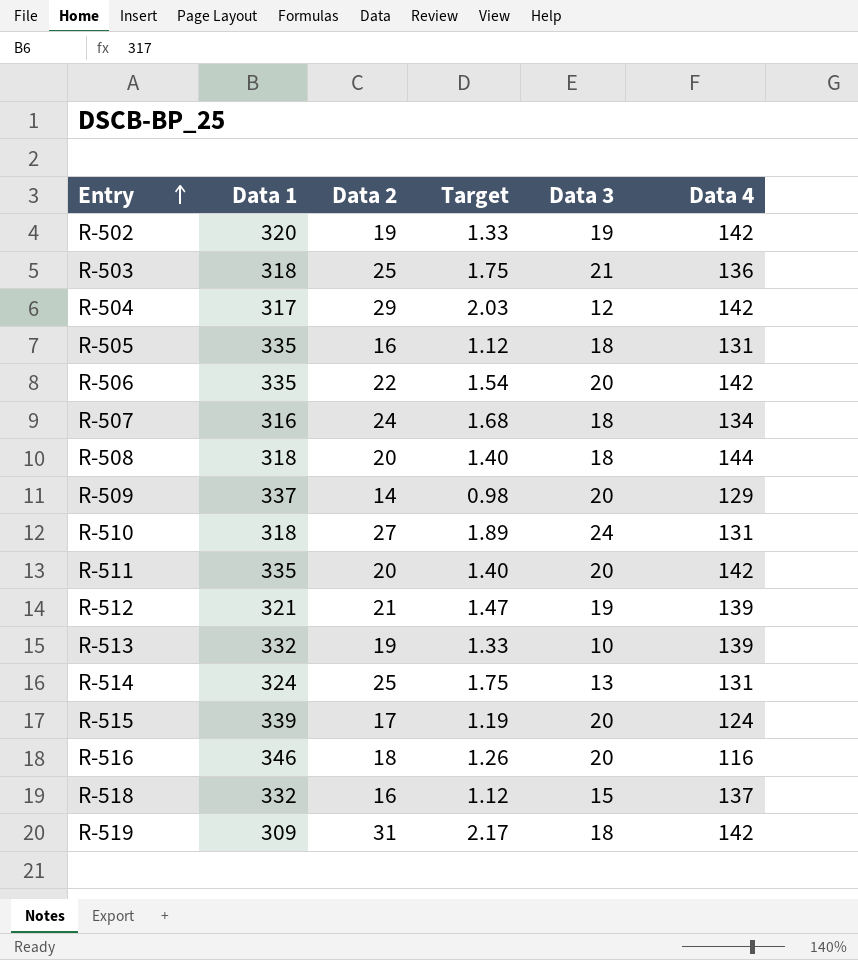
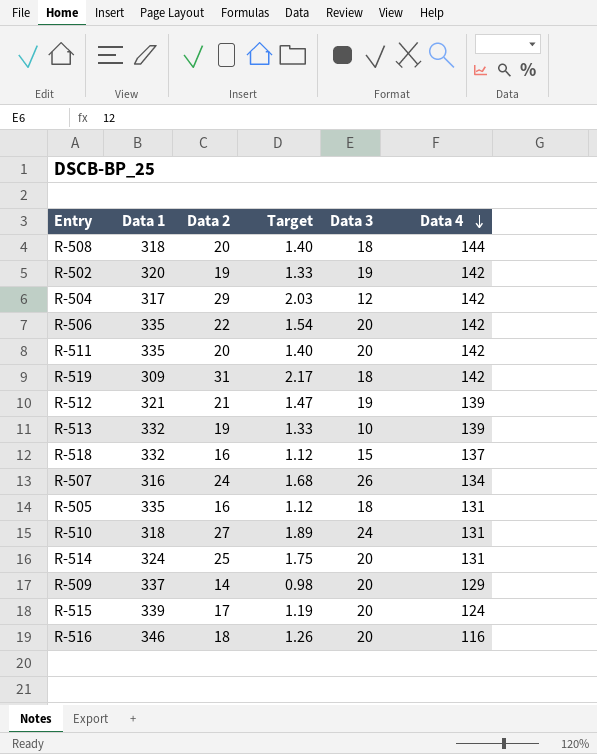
row order: Entry ascending -> Data 4 descending
row R-503: 318 | 25 | 1.75 | 21 | 136 -> none
R-507 | Data 3: 18 -> 26
R-514 | Data 3: 13 -> 20

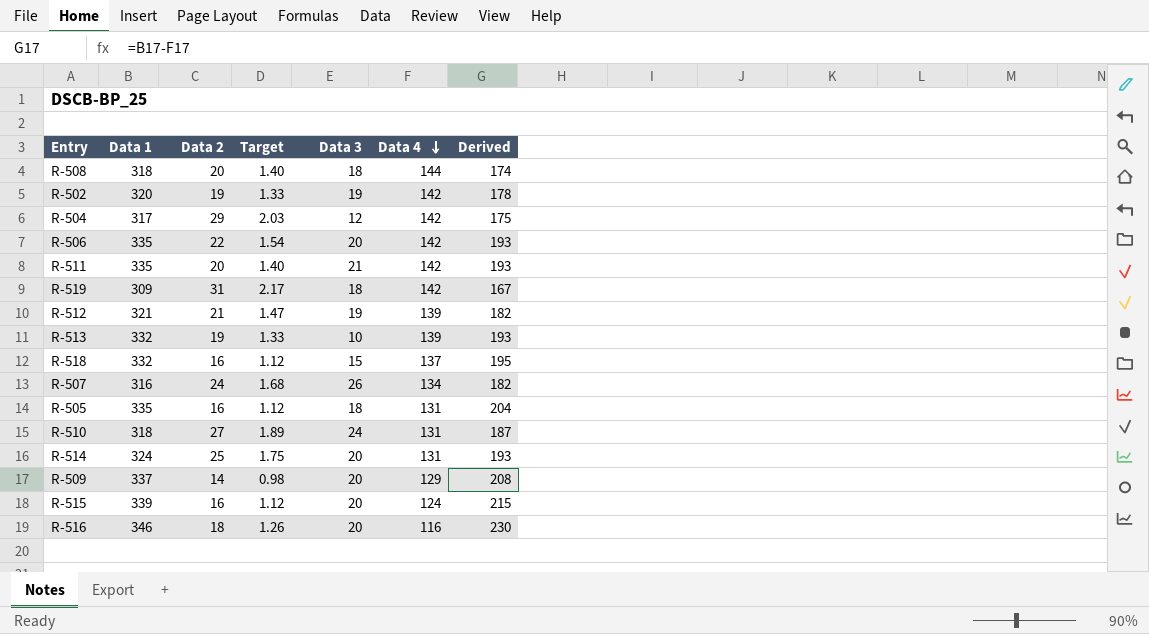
column Derived | formula: none -> [Data 1] - [Data 4]
R-511 | Data 3: 20 -> 21
R-515 | Data 2: 17 -> 16
R-515 | Target: 1.19 -> 1.12

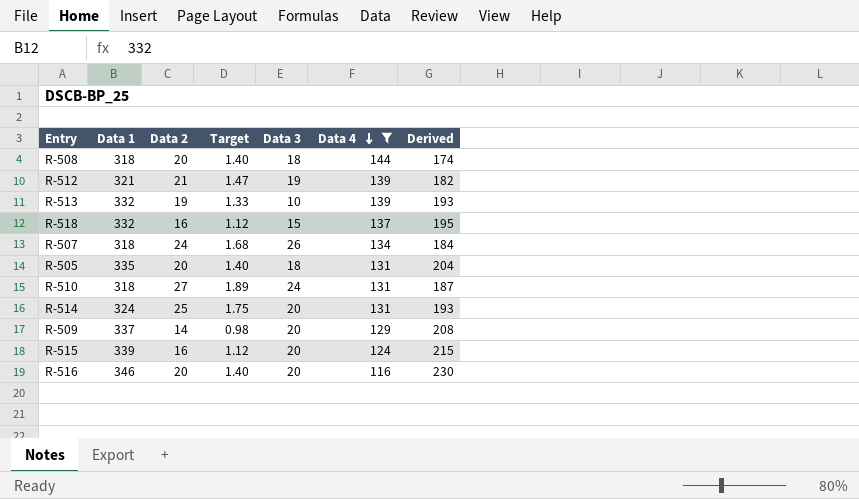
filter: none -> Data 4 != 142
R-507 | Data 1: 316 -> 318
R-507 | Derived: 182 -> 184
R-505 | Data 2: 16 -> 20
R-505 | Target: 1.12 -> 1.40
R-516 | Data 2: 18 -> 20
R-516 | Target: 1.26 -> 1.40

